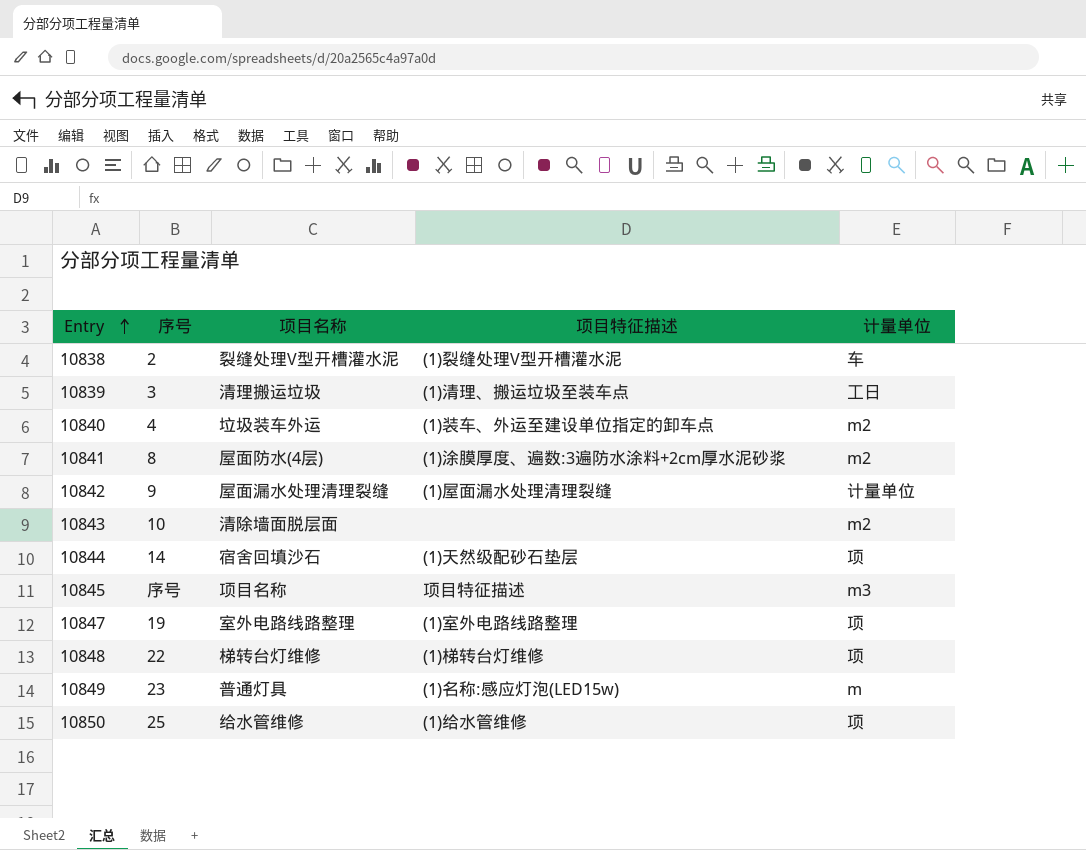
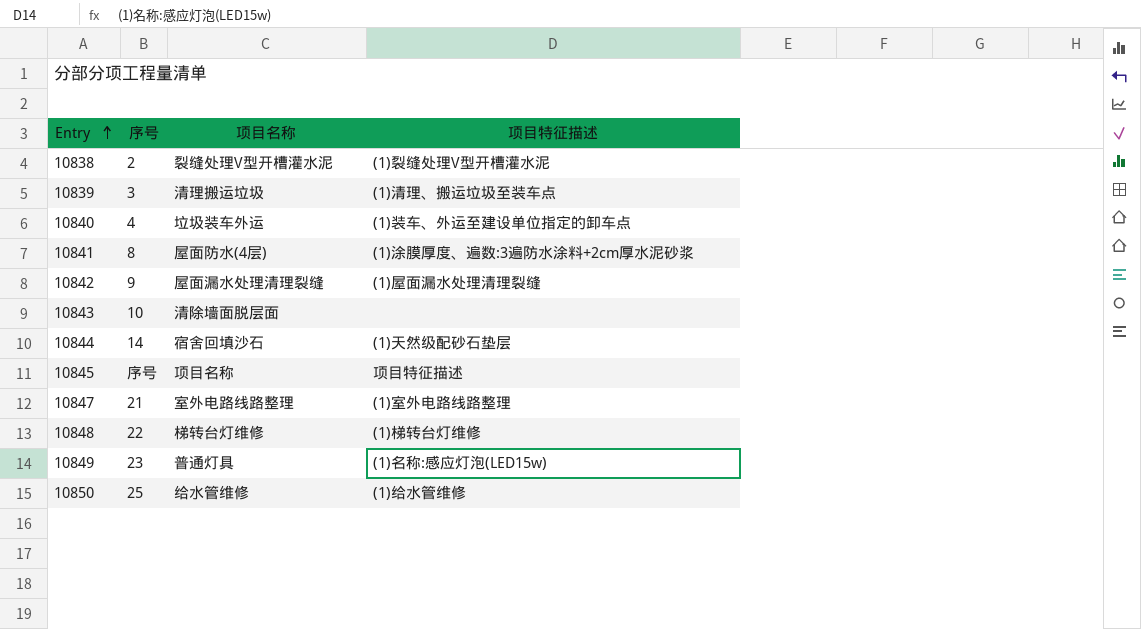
column 计量单位 | position: 5 -> none
10847 | 序号: 19 -> 21

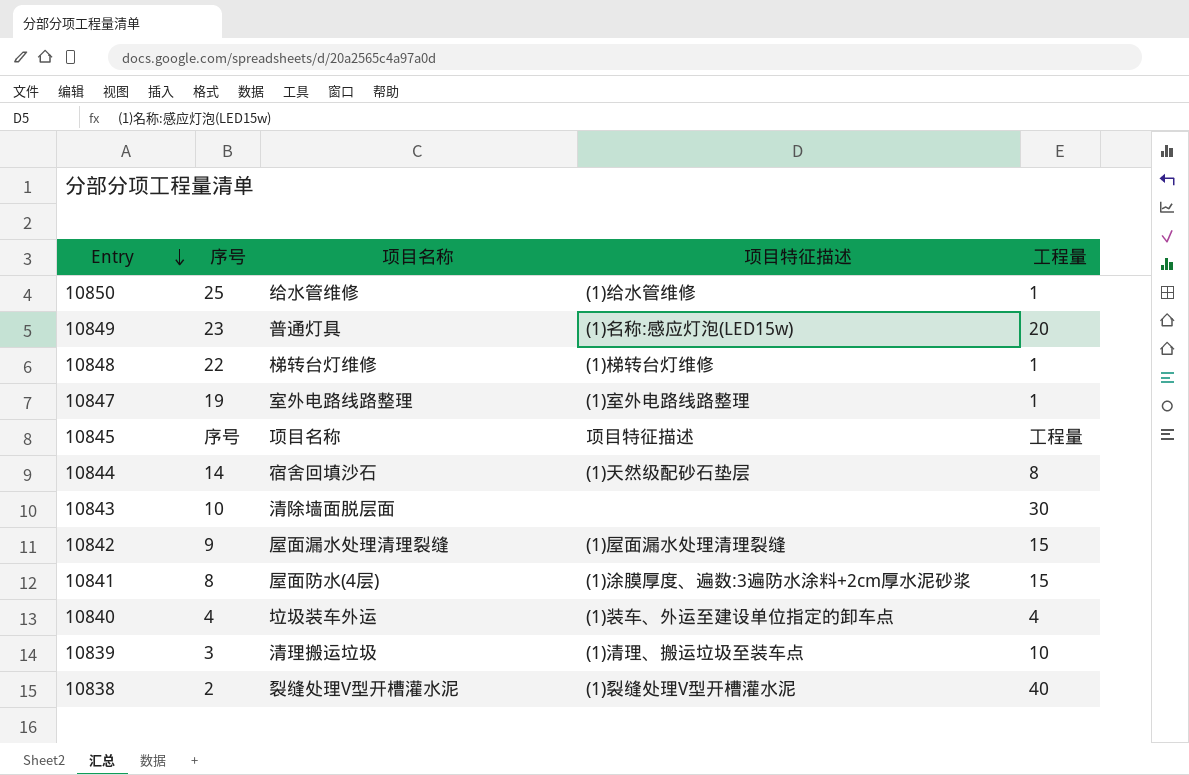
row order: Entry ascending -> Entry descending
column 工程量 | position: none -> 5
10847 | 序号: 21 -> 19

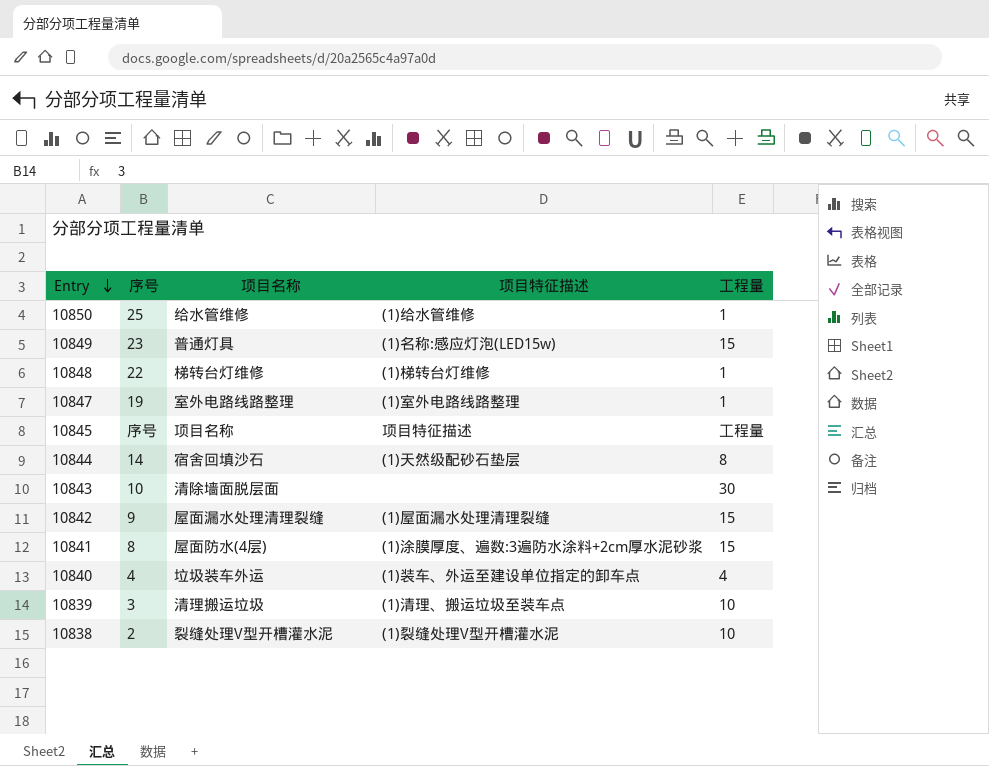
10849 | 工程量: 20 -> 15
10838 | 工程量: 40 -> 10

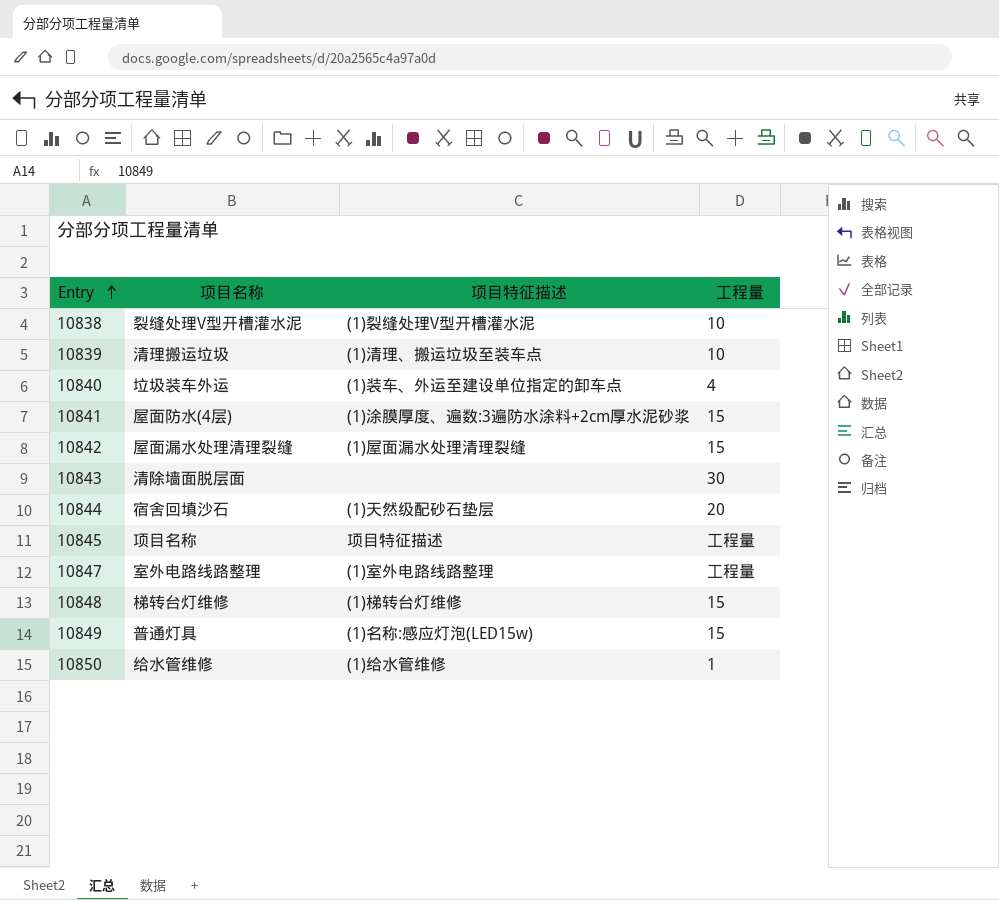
row order: Entry descending -> Entry ascending
column 序号 | position: 2 -> none
10844 | 工程量: 8 -> 20
10847 | 工程量: 1 -> 工程量
10848 | 工程量: 1 -> 15

